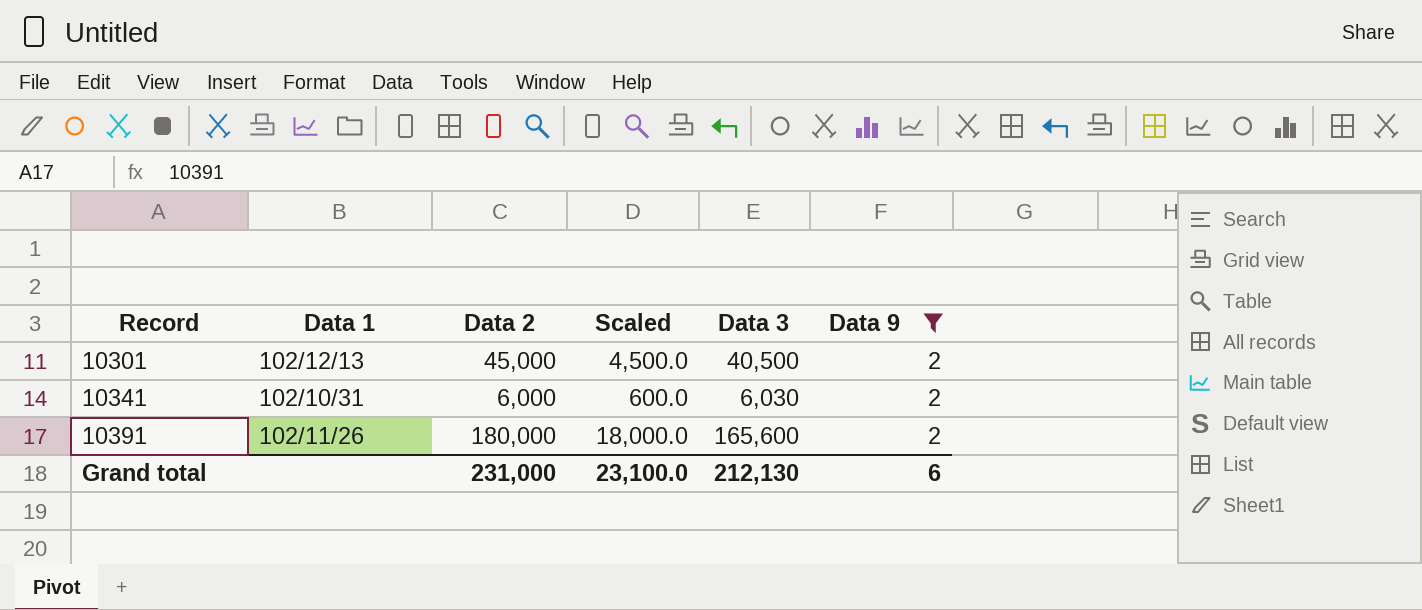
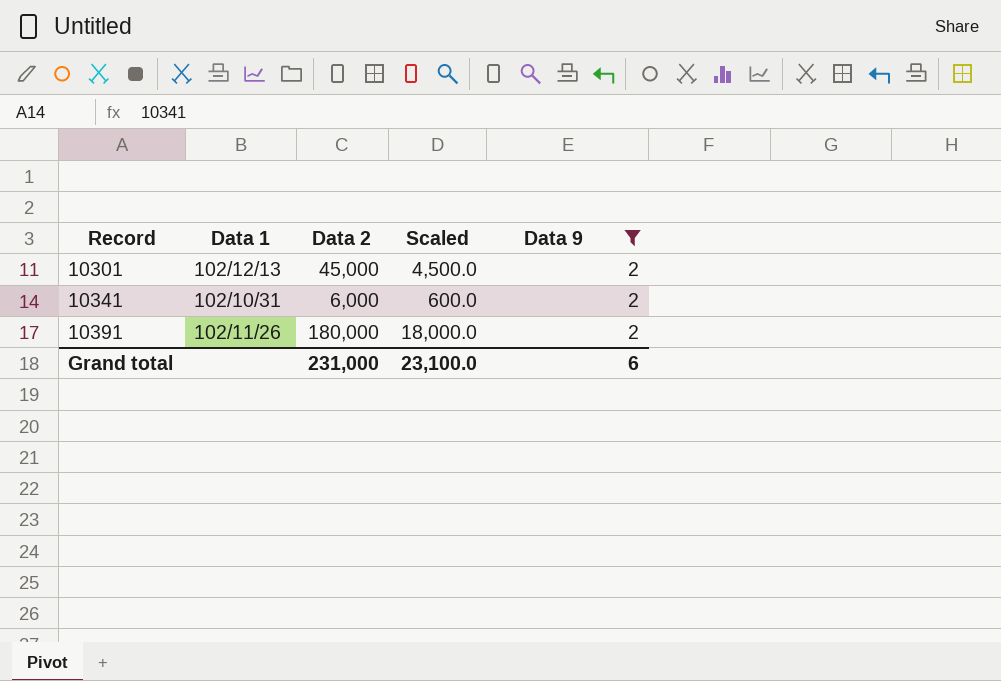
column Data 3 | position: 5 -> none

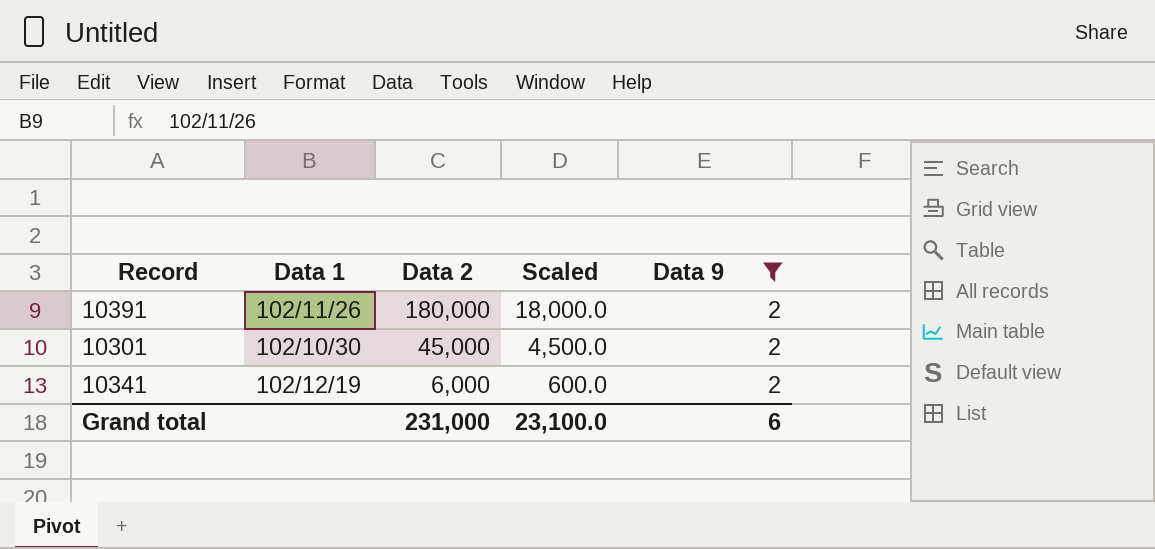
row order: Record ascending -> Data 2 descending
10301 | Data 1: 102/12/13 -> 102/10/30
10341 | Data 1: 102/10/31 -> 102/12/19

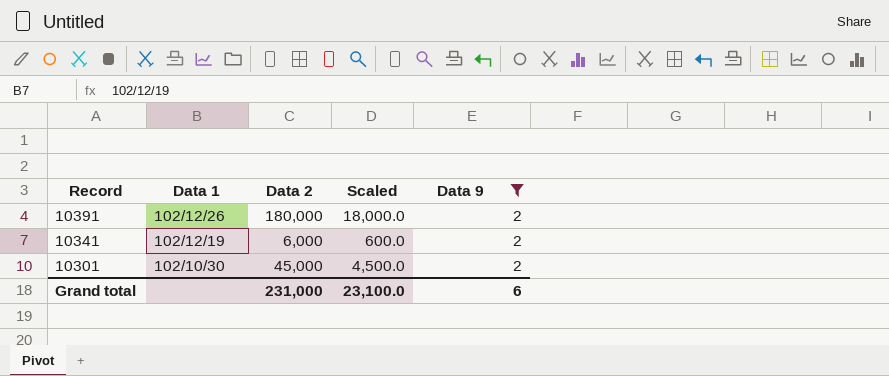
row order: Data 2 descending -> Record descending
10391 | Data 1: 102/11/26 -> 102/12/26

